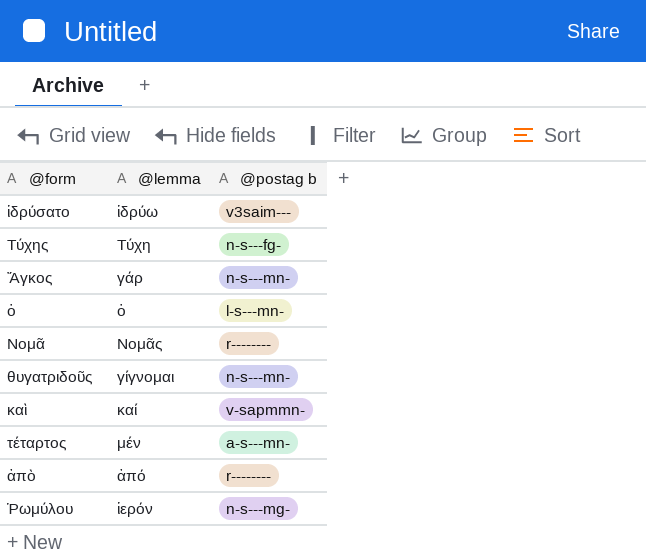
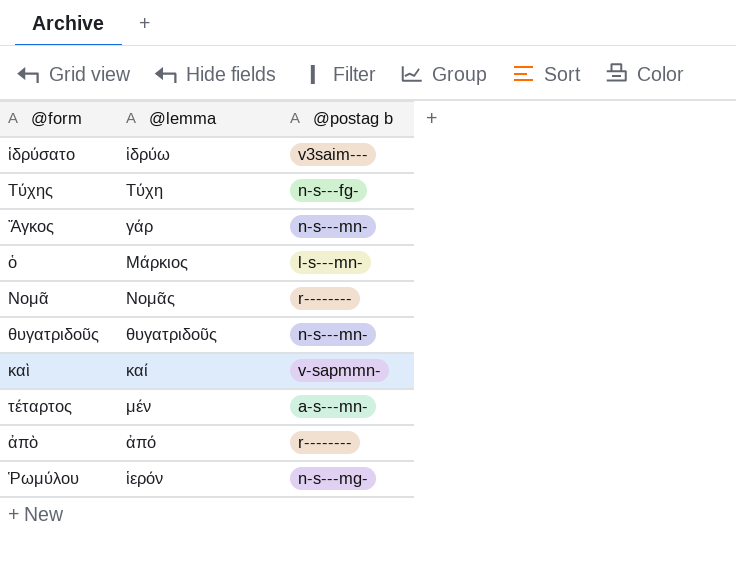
ὁ | @lemma: ὁ -> Μάρκιος
θυγατριδοῦς | @lemma: γίγνομαι -> θυγατριδοῦς

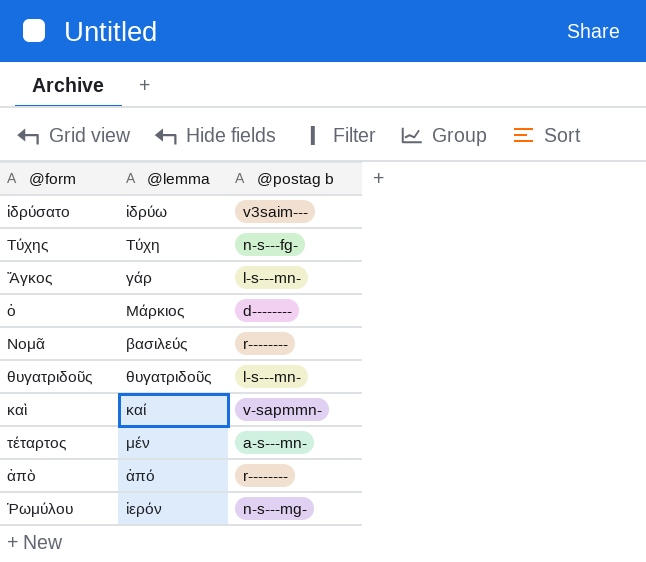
Ἄγκος | @postag b: n-s---mn- -> l-s---mn-
ὁ | @postag b: l-s---mn- -> d--------
Νομᾶ | @lemma: Νομᾶς -> βασιλεύς
θυγατριδοῦς | @postag b: n-s---mn- -> l-s---mn-

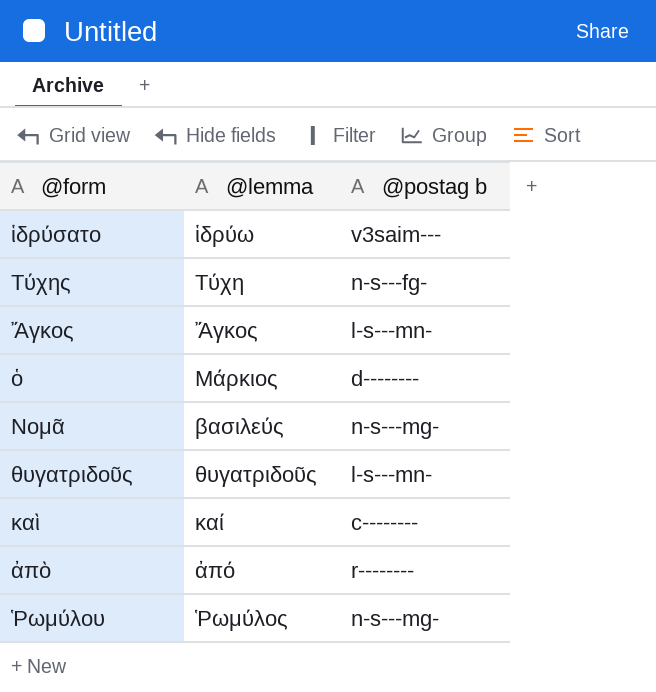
row τέταρτος: μέν | a-s---mn- -> none
Ἄγκος | @lemma: γάρ -> Ἄγκος
Νομᾶ | @postag b: r-------- -> n-s---mg-
καὶ | @postag b: v-sapmmn- -> c--------
Ῥωμύλου | @lemma: ἱερόν -> Ῥωμύλος

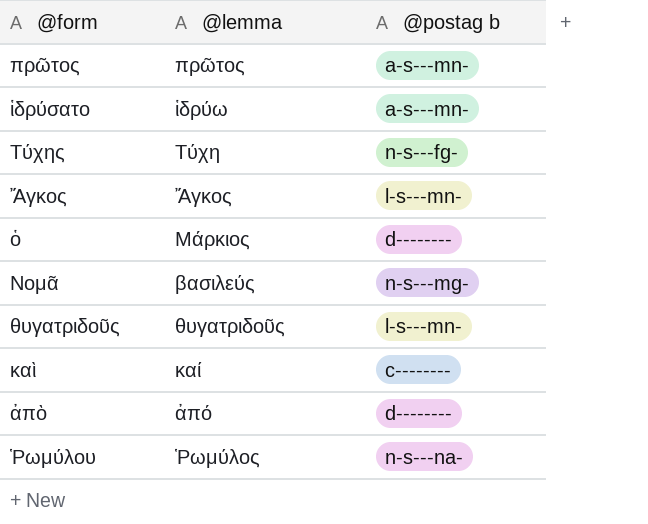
row πρῶτος: none -> πρῶτος | a-s---mn-
ἱδρύσατο | @postag b: v3saim--- -> a-s---mn-
ἀπὸ | @postag b: r-------- -> d--------
Ῥωμύλου | @postag b: n-s---mg- -> n-s---na-

